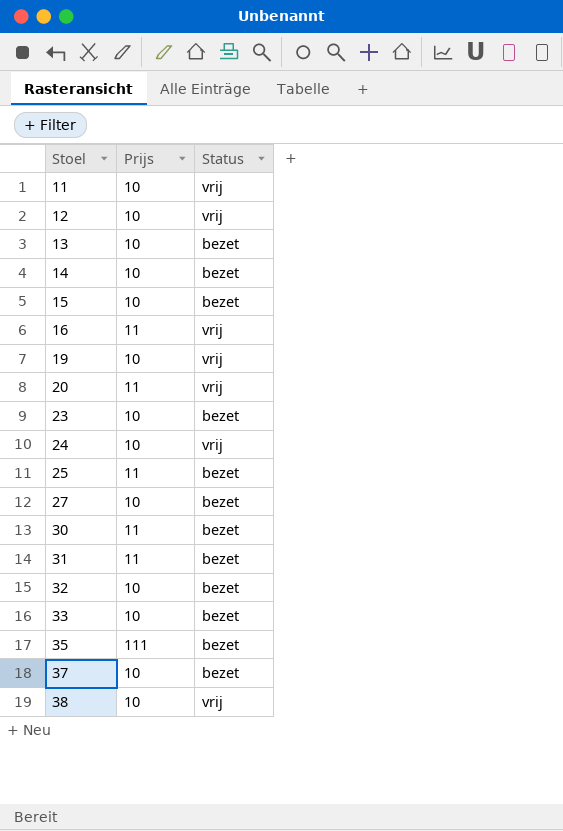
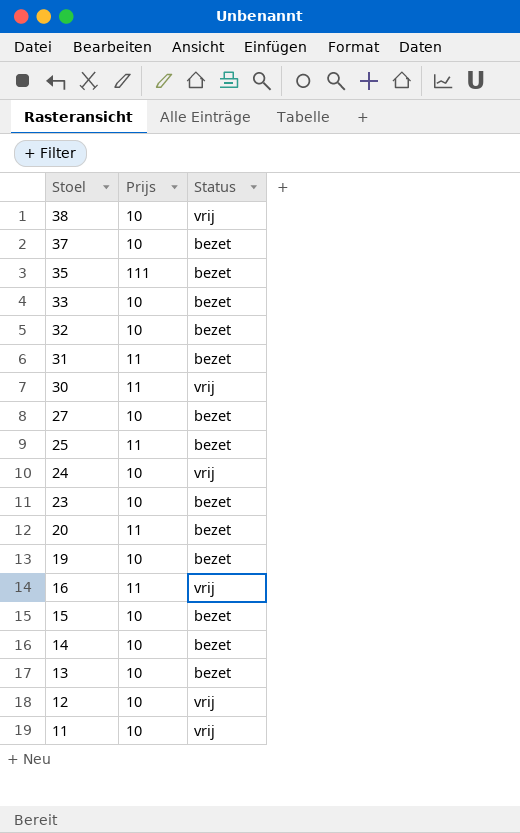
row order: Stoel ascending -> Stoel descending
30 | Status: bezet -> vrij
20 | Status: vrij -> bezet
19 | Status: vrij -> bezet

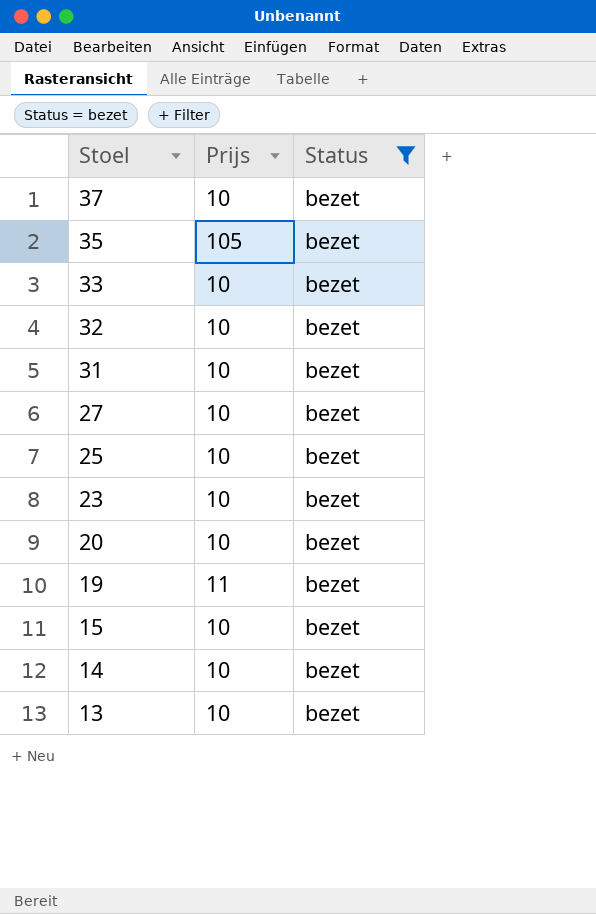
filter: none -> Status = bezet
35 | Prijs: 111 -> 105
31 | Prijs: 11 -> 10
25 | Prijs: 11 -> 10
20 | Prijs: 11 -> 10
19 | Prijs: 10 -> 11

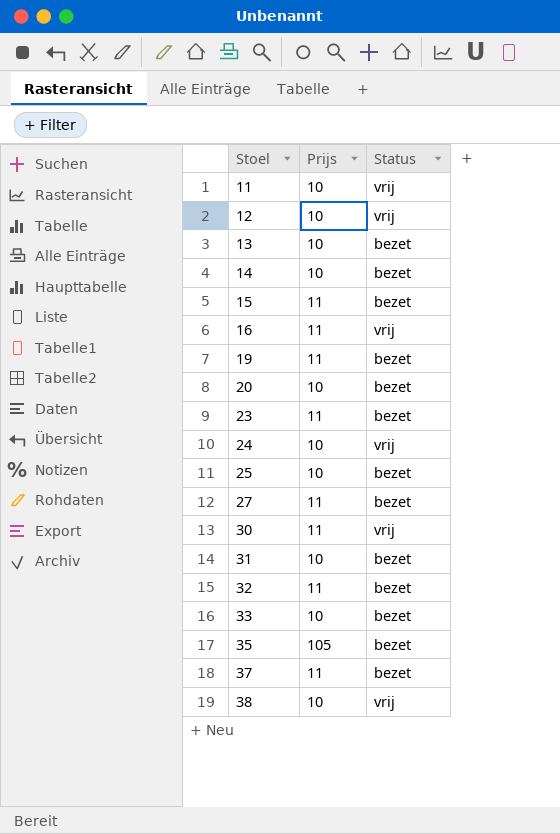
filter: Status = bezet -> none
row order: Stoel descending -> Stoel ascending
15 | Prijs: 10 -> 11
23 | Prijs: 10 -> 11
27 | Prijs: 10 -> 11
32 | Prijs: 10 -> 11
37 | Prijs: 10 -> 11

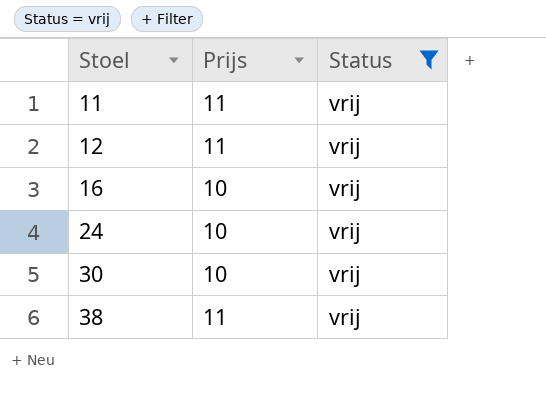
filter: none -> Status = vrij
11 | Prijs: 10 -> 11
12 | Prijs: 10 -> 11
16 | Prijs: 11 -> 10
30 | Prijs: 11 -> 10
38 | Prijs: 10 -> 11

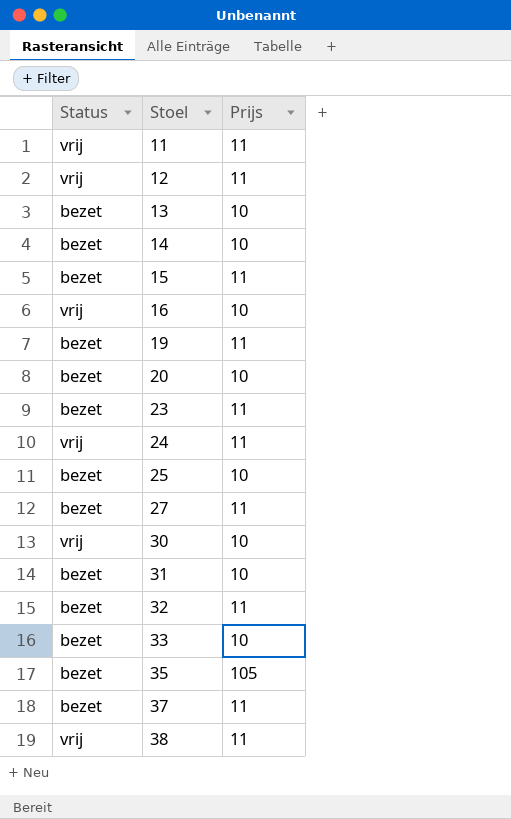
filter: Status = vrij -> none
column Status | position: 3 -> 1
24 | Prijs: 10 -> 11

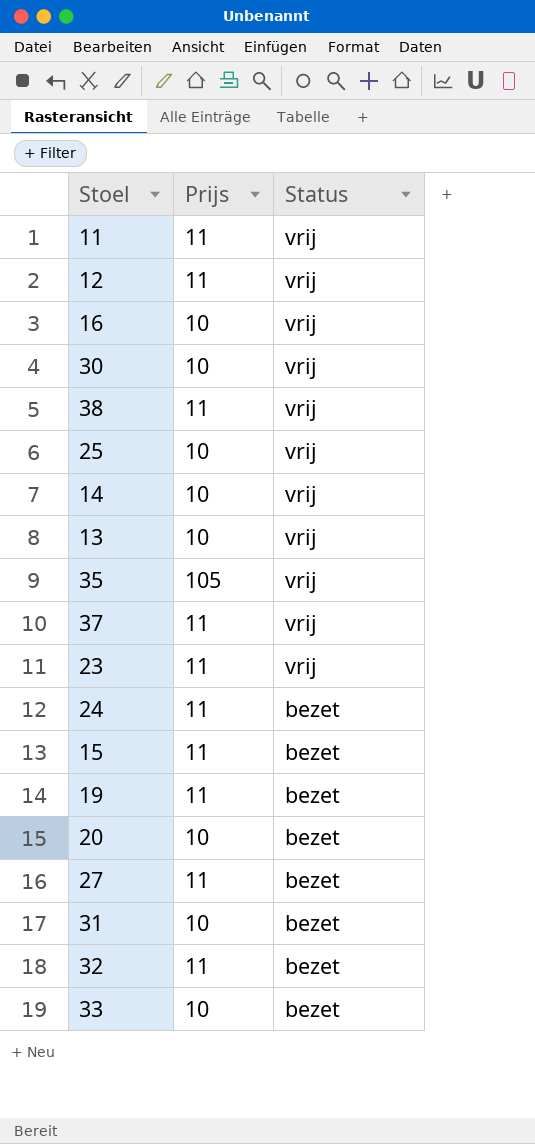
row order: Stoel ascending -> Status descending
column Status | position: 1 -> 3
25 | Status: bezet -> vrij
14 | Status: bezet -> vrij
13 | Status: bezet -> vrij
35 | Status: bezet -> vrij
37 | Status: bezet -> vrij
23 | Status: bezet -> vrij
24 | Status: vrij -> bezet

